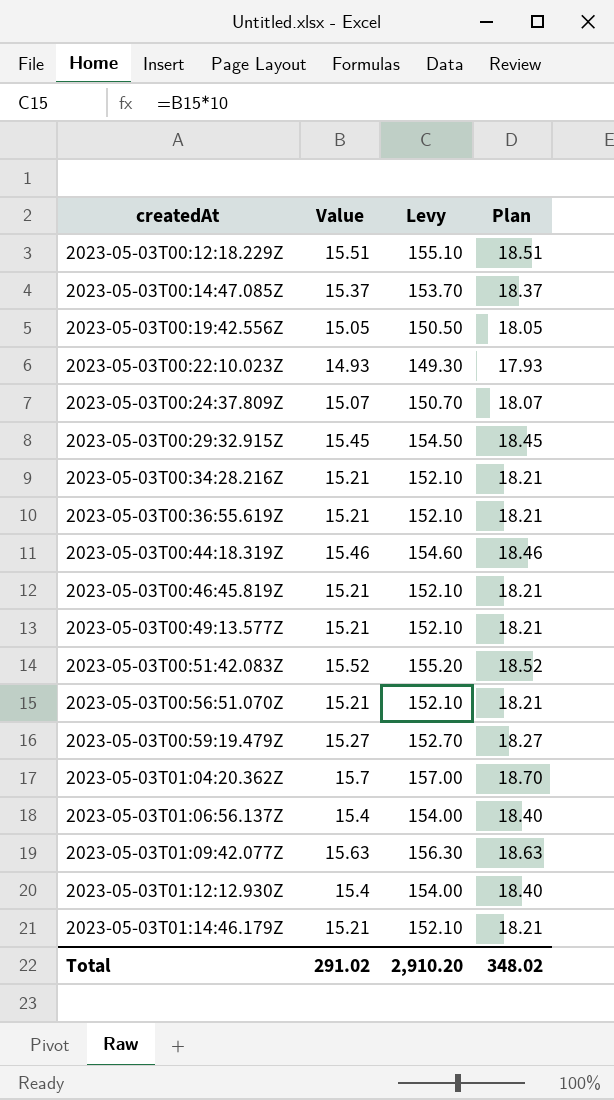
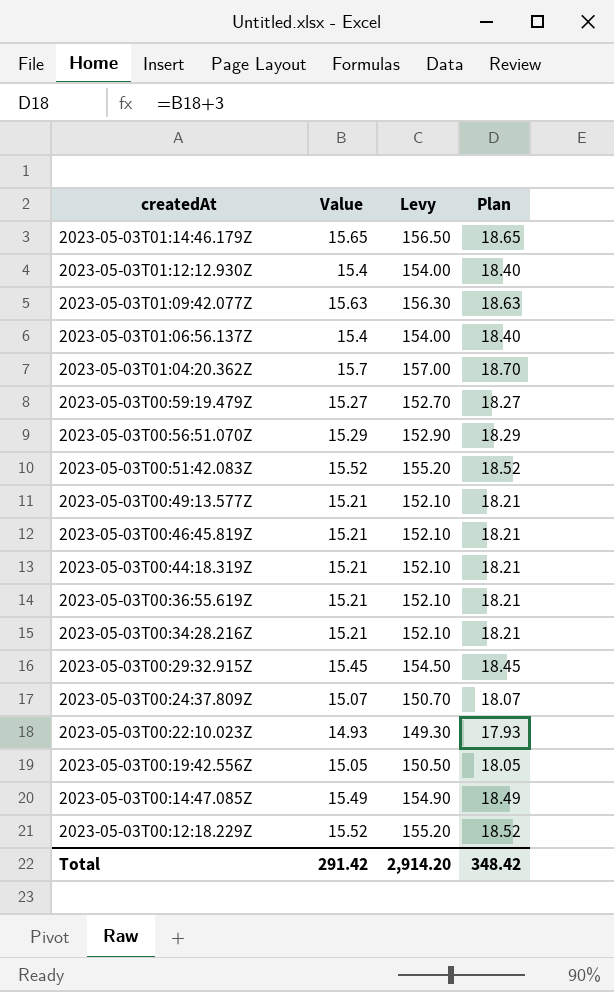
row order: createdAt ascending -> createdAt descending
2023-05-03T01:14:46.179Z | Value: 15.21 -> 15.65
2023-05-03T01:14:46.179Z | Levy: 152.10 -> 156.50
2023-05-03T01:14:46.179Z | Plan: 18.21 -> 18.65
2023-05-03T00:56:51.070Z | Value: 15.21 -> 15.29
2023-05-03T00:56:51.070Z | Levy: 152.10 -> 152.90
2023-05-03T00:56:51.070Z | Plan: 18.21 -> 18.29
2023-05-03T00:44:18.319Z | Value: 15.46 -> 15.21
2023-05-03T00:44:18.319Z | Levy: 154.60 -> 152.10
2023-05-03T00:44:18.319Z | Plan: 18.46 -> 18.21
2023-05-03T00:14:47.085Z | Value: 15.37 -> 15.49
2023-05-03T00:14:47.085Z | Levy: 153.70 -> 154.90
2023-05-03T00:14:47.085Z | Plan: 18.37 -> 18.49
2023-05-03T00:12:18.229Z | Value: 15.51 -> 15.52
2023-05-03T00:12:18.229Z | Levy: 155.10 -> 155.20
2023-05-03T00:12:18.229Z | Plan: 18.51 -> 18.52
Total | Value: 291.02 -> 291.42
Total | Levy: 2,910.20 -> 2,914.20
Total | Plan: 348.02 -> 348.42

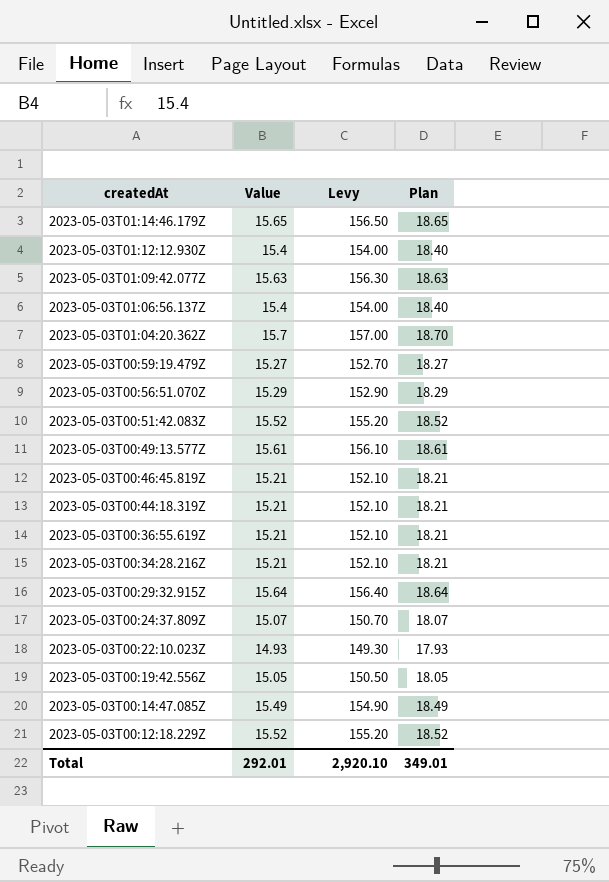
2023-05-03T00:49:13.577Z | Value: 15.21 -> 15.61
2023-05-03T00:49:13.577Z | Levy: 152.10 -> 156.10
2023-05-03T00:49:13.577Z | Plan: 18.21 -> 18.61
2023-05-03T00:29:32.915Z | Value: 15.45 -> 15.64
2023-05-03T00:29:32.915Z | Levy: 154.50 -> 156.40
2023-05-03T00:29:32.915Z | Plan: 18.45 -> 18.64
Total | Value: 291.42 -> 292.01
Total | Levy: 2,914.20 -> 2,920.10
Total | Plan: 348.42 -> 349.01

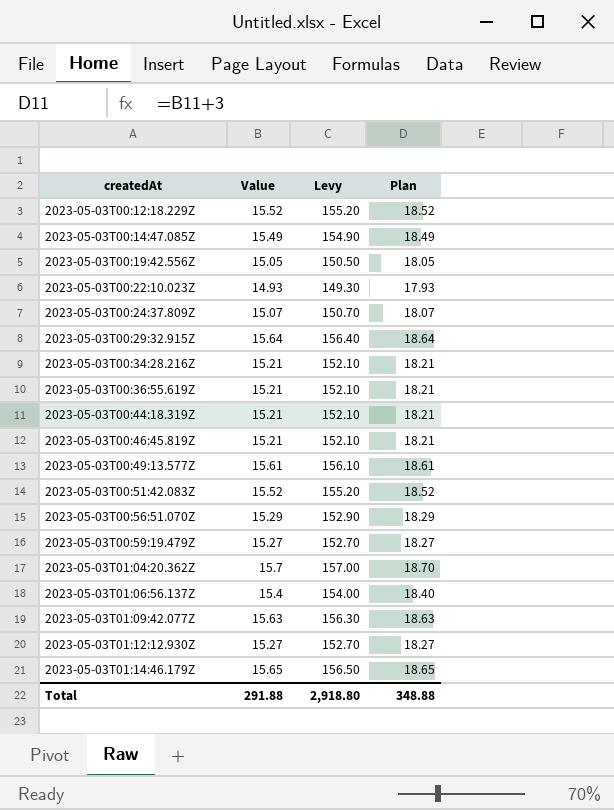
row order: createdAt descending -> createdAt ascending
2023-05-03T01:12:12.930Z | Value: 15.4 -> 15.27
2023-05-03T01:12:12.930Z | Levy: 154.00 -> 152.70
2023-05-03T01:12:12.930Z | Plan: 18.40 -> 18.27
Total | Value: 292.01 -> 291.88
Total | Levy: 2,920.10 -> 2,918.80
Total | Plan: 349.01 -> 348.88

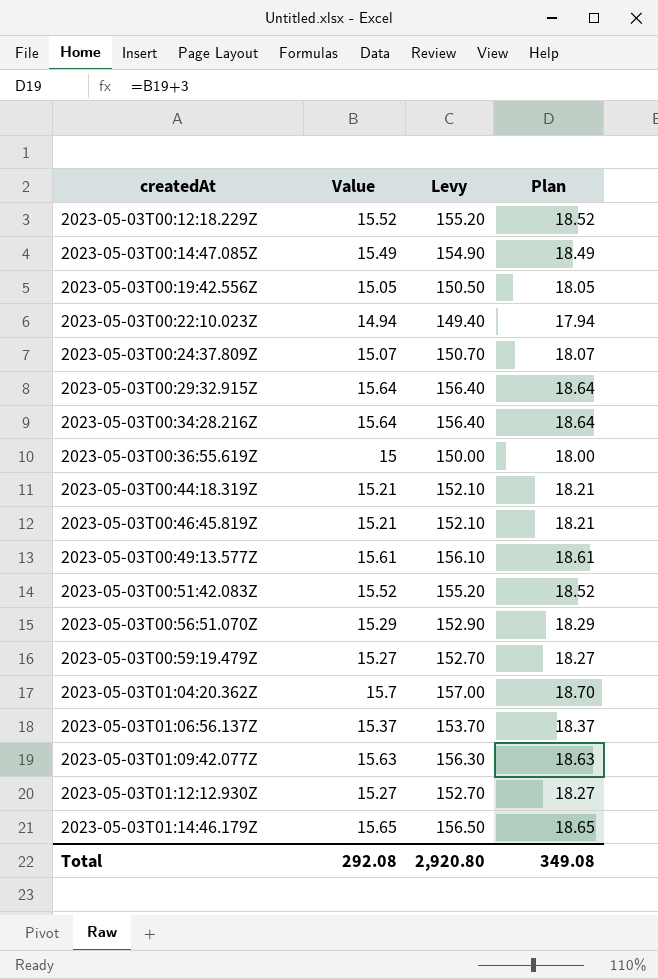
2023-05-03T00:22:10.023Z | Value: 14.93 -> 14.94
2023-05-03T00:22:10.023Z | Levy: 149.30 -> 149.40
2023-05-03T00:22:10.023Z | Plan: 17.93 -> 17.94
2023-05-03T00:34:28.216Z | Value: 15.21 -> 15.64
2023-05-03T00:34:28.216Z | Levy: 152.10 -> 156.40
2023-05-03T00:34:28.216Z | Plan: 18.21 -> 18.64
2023-05-03T00:36:55.619Z | Value: 15.21 -> 15
2023-05-03T00:36:55.619Z | Levy: 152.10 -> 150.00
2023-05-03T00:36:55.619Z | Plan: 18.21 -> 18.00
2023-05-03T01:06:56.137Z | Value: 15.4 -> 15.37
2023-05-03T01:06:56.137Z | Levy: 154.00 -> 153.70
2023-05-03T01:06:56.137Z | Plan: 18.40 -> 18.37
Total | Value: 291.88 -> 292.08
Total | Levy: 2,918.80 -> 2,920.80
Total | Plan: 348.88 -> 349.08

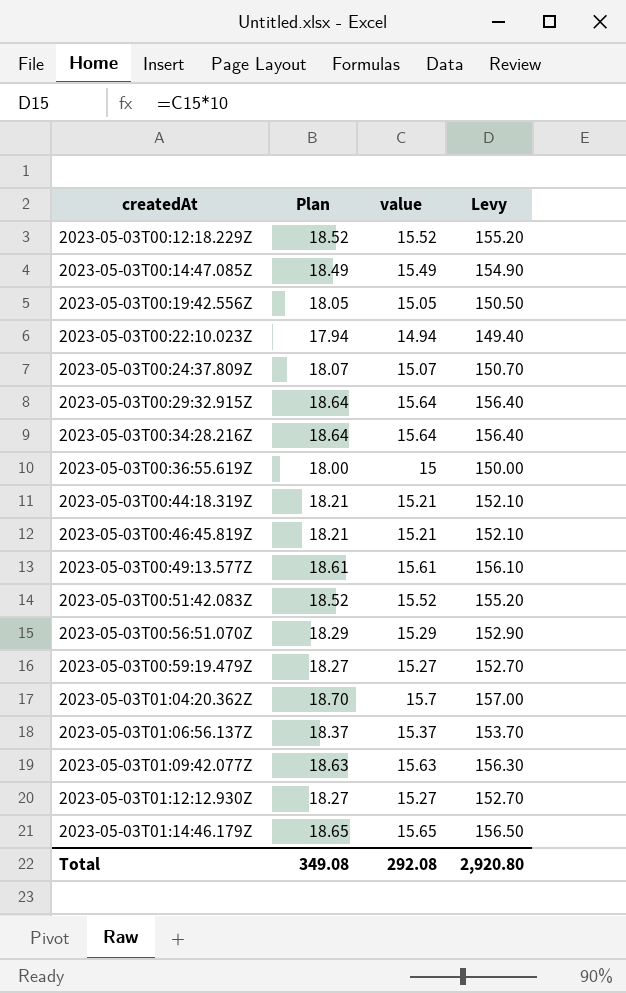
column Plan | position: 4 -> 2
column name: Value -> value

